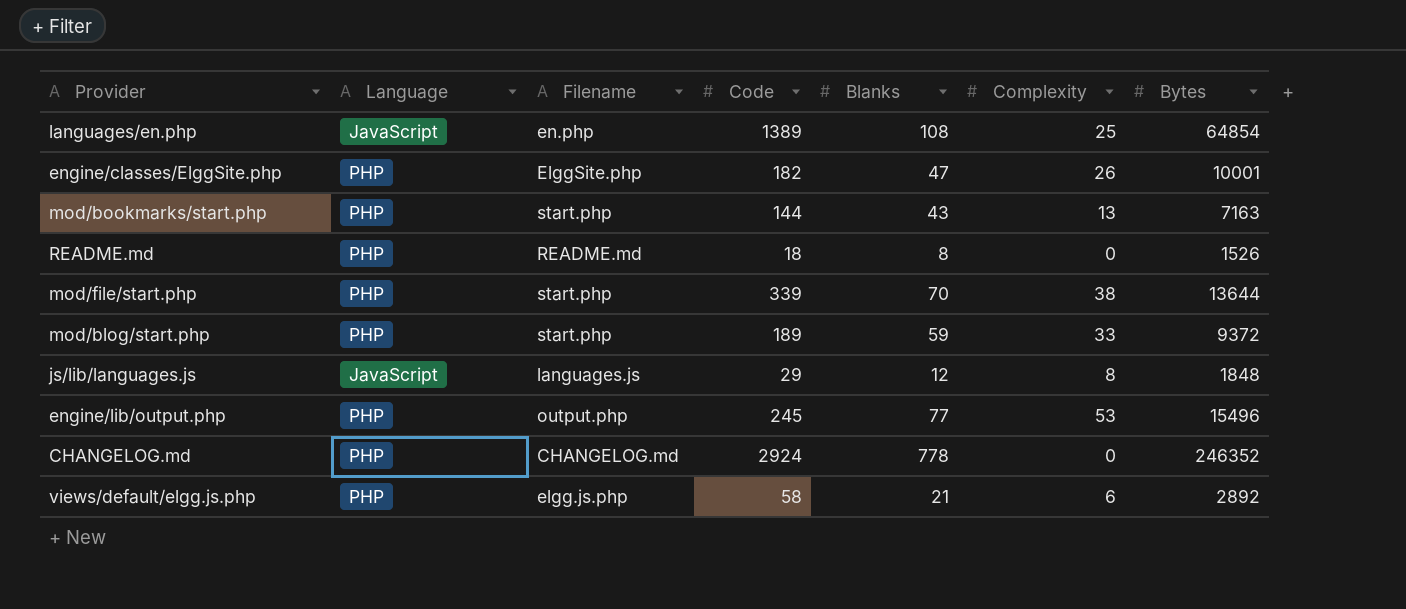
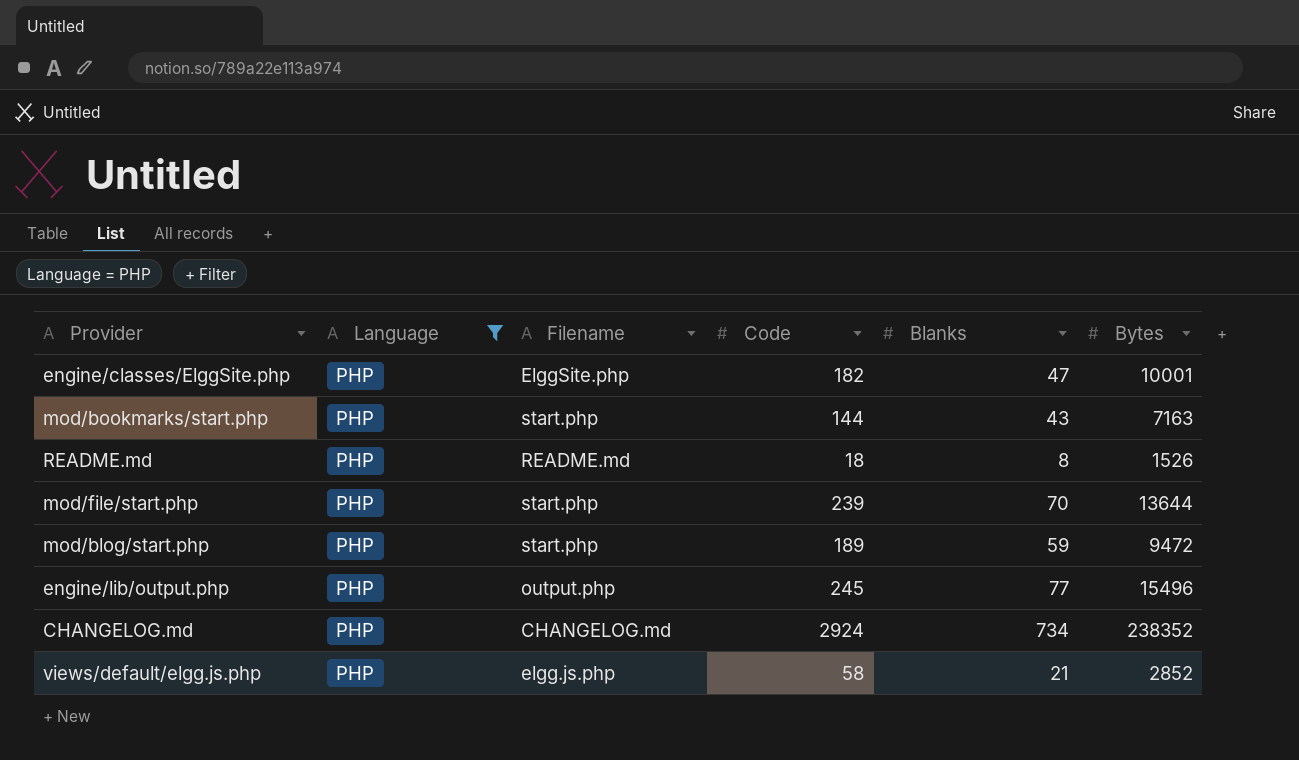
filter: none -> Language = PHP
column Complexity | position: 6 -> none
mod/file/start.php | Code: 339 -> 239
mod/blog/start.php | Bytes: 9372 -> 9472
CHANGELOG.md | Blanks: 778 -> 734
CHANGELOG.md | Bytes: 246352 -> 238352
views/default/elgg.js.php | Bytes: 2892 -> 2852

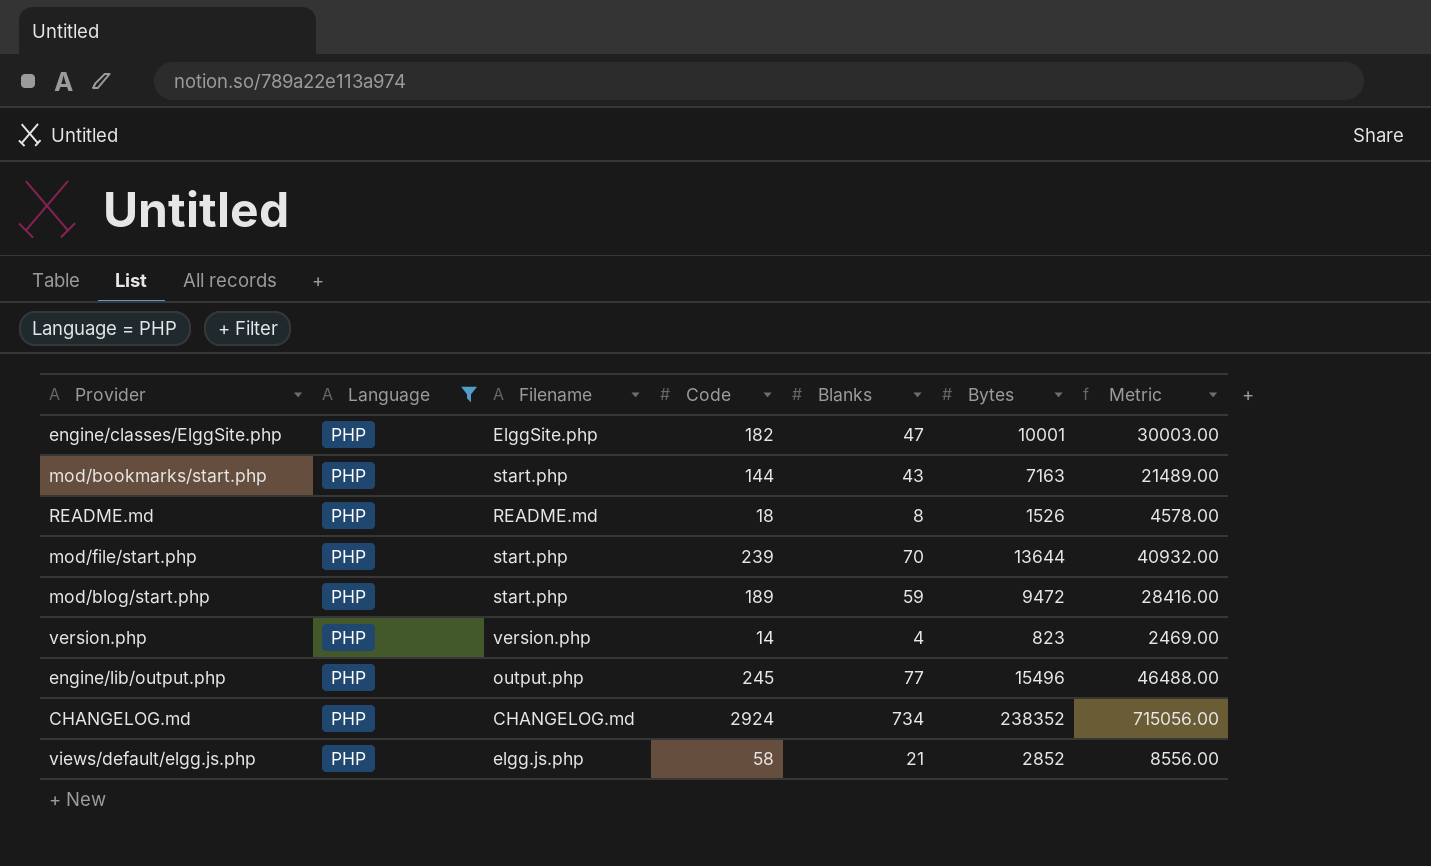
column Metric | formula: none -> [Bytes] * 3
row version.php: none -> PHP | version.php | 14 | 4 | 823 | 2469.00

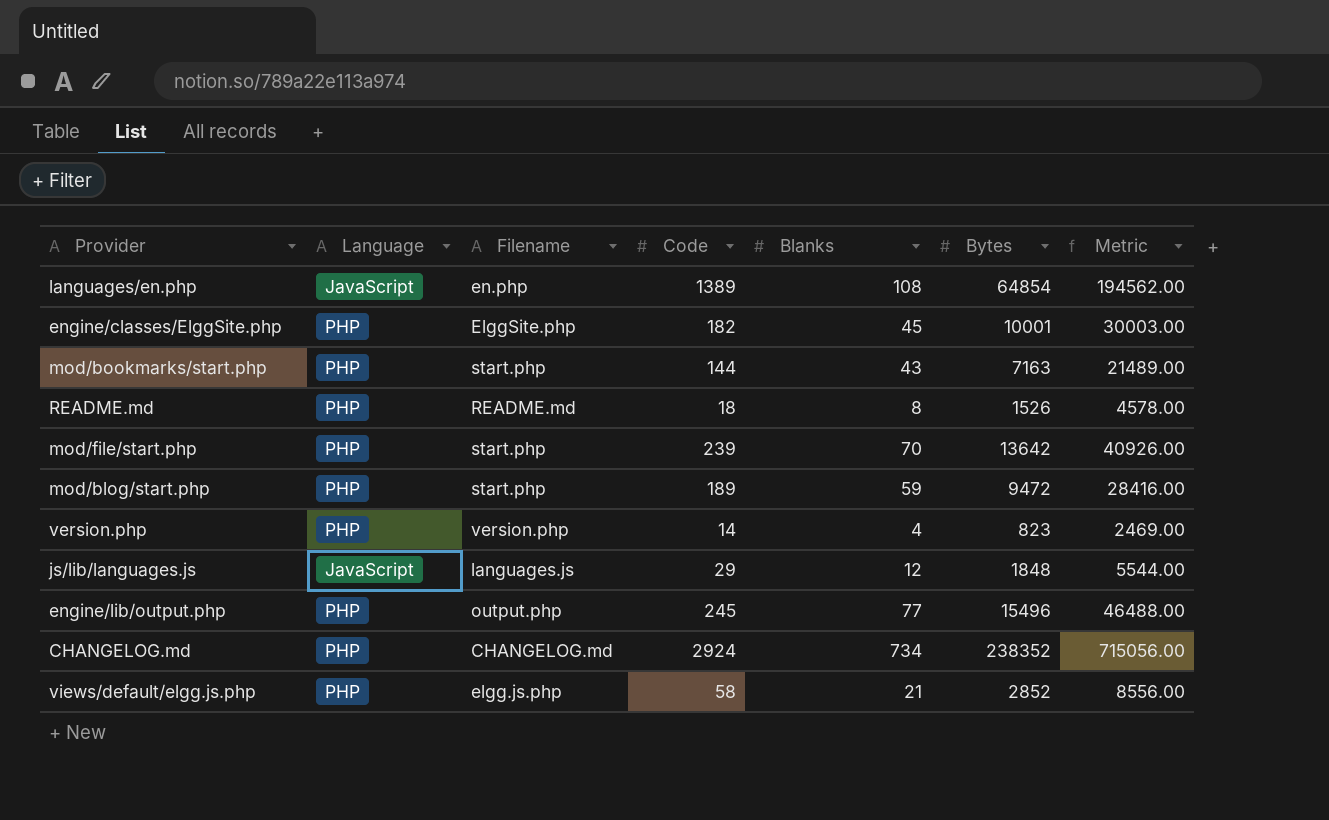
filter: Language = PHP -> none
engine/classes/ElggSite.php | Blanks: 47 -> 45
mod/file/start.php | Bytes: 13644 -> 13642
mod/file/start.php | Metric: 40932.00 -> 40926.00

